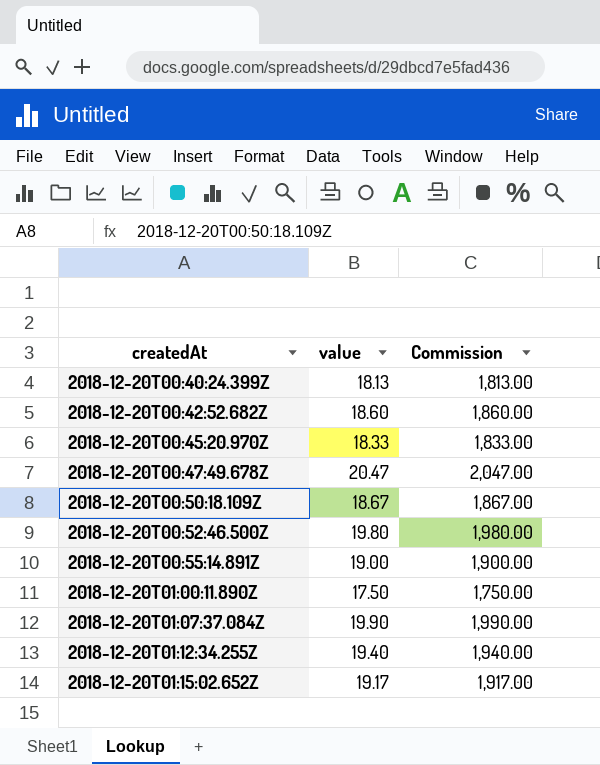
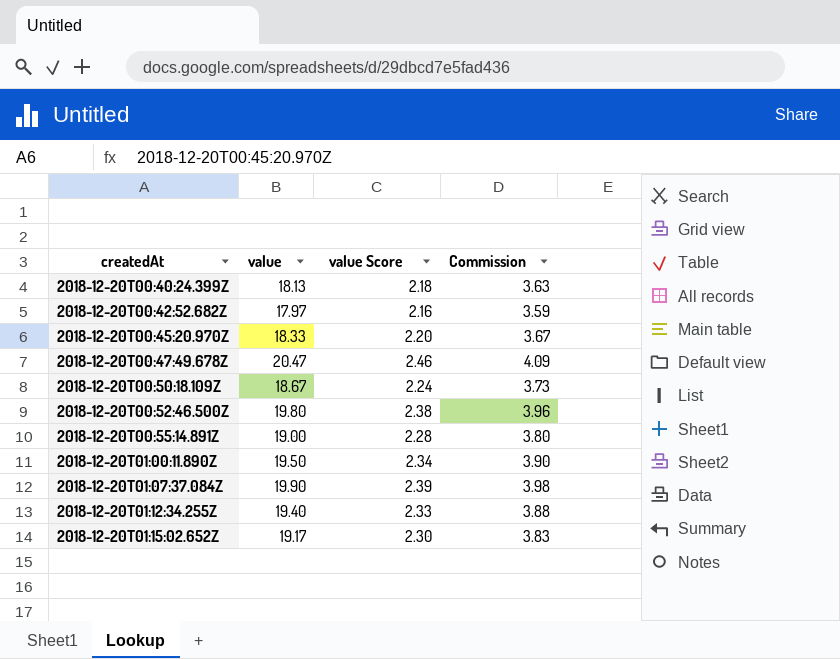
column value Score | formula: none -> [value] * 0.12
column Commission | formula: [value] * 100 -> [value] * 0.2
2018-12-20T00:42:52.682Z | value: 18.60 -> 17.97
2018-12-20T01:00:11.890Z | value: 17.50 -> 19.50

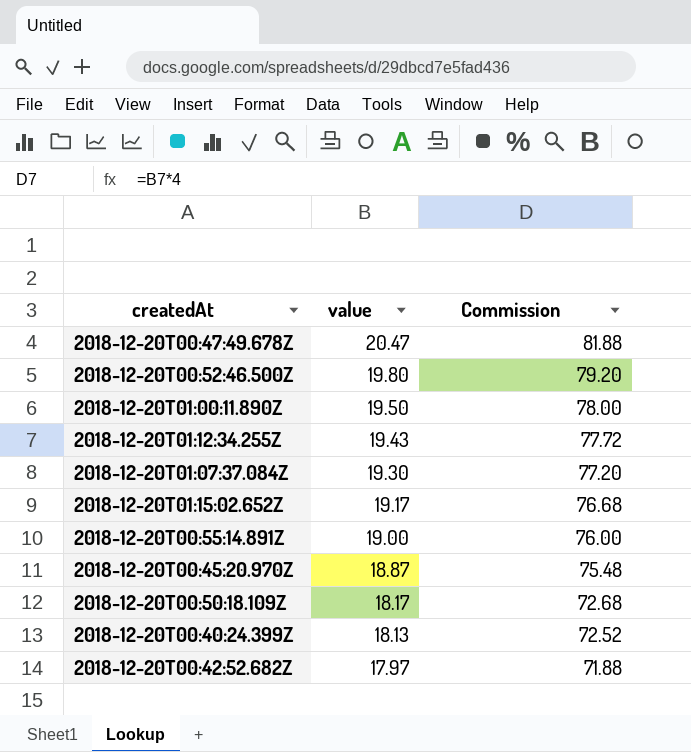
row order: createdAt ascending -> value descending
column value Score | formula: [value] * 0.12 -> none
column Commission | formula: [value] * 0.2 -> [value] * 4
2018-12-20T01:12:34.255Z | value: 19.40 -> 19.43
2018-12-20T01:07:37.084Z | value: 19.90 -> 19.30
2018-12-20T00:45:20.970Z | value: 18.33 -> 18.87
2018-12-20T00:50:18.109Z | value: 18.67 -> 18.17

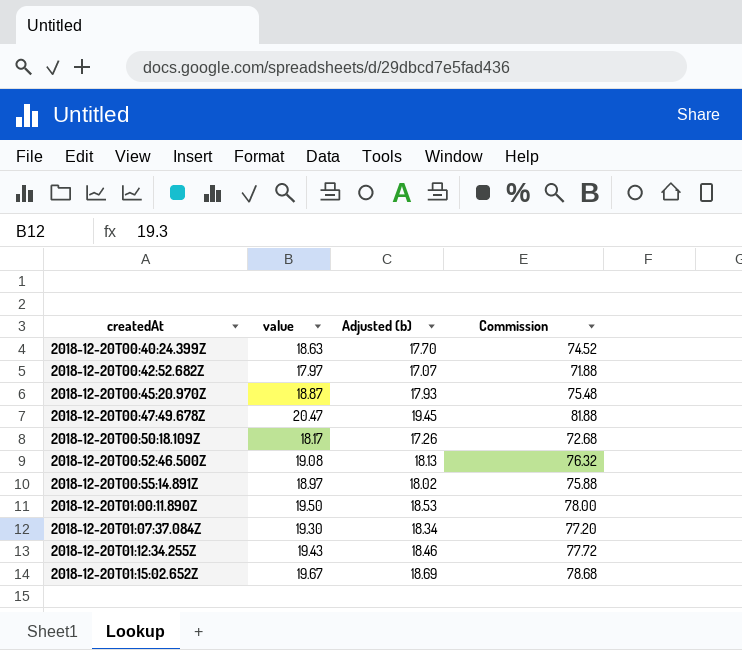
row order: value descending -> createdAt ascending
column Adjusted (b) | formula: none -> [value] * 0.95
2018-12-20T00:40:24.399Z | value: 18.13 -> 18.63
2018-12-20T00:40:24.399Z | Commission: 72.52 -> 74.52
2018-12-20T00:52:46.500Z | value: 19.80 -> 19.08
2018-12-20T00:52:46.500Z | Commission: 79.20 -> 76.32
2018-12-20T00:55:14.891Z | value: 19.00 -> 18.97
2018-12-20T00:55:14.891Z | Commission: 76.00 -> 75.88
2018-12-20T01:15:02.652Z | value: 19.17 -> 19.67
2018-12-20T01:15:02.652Z | Commission: 76.68 -> 78.68

